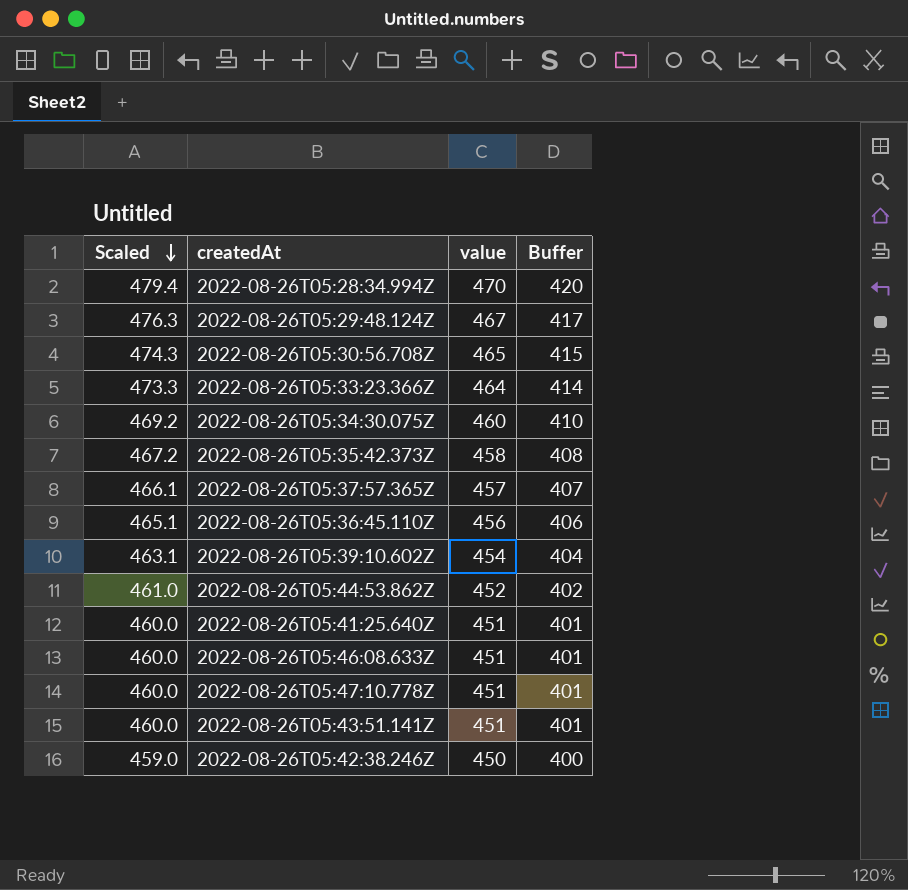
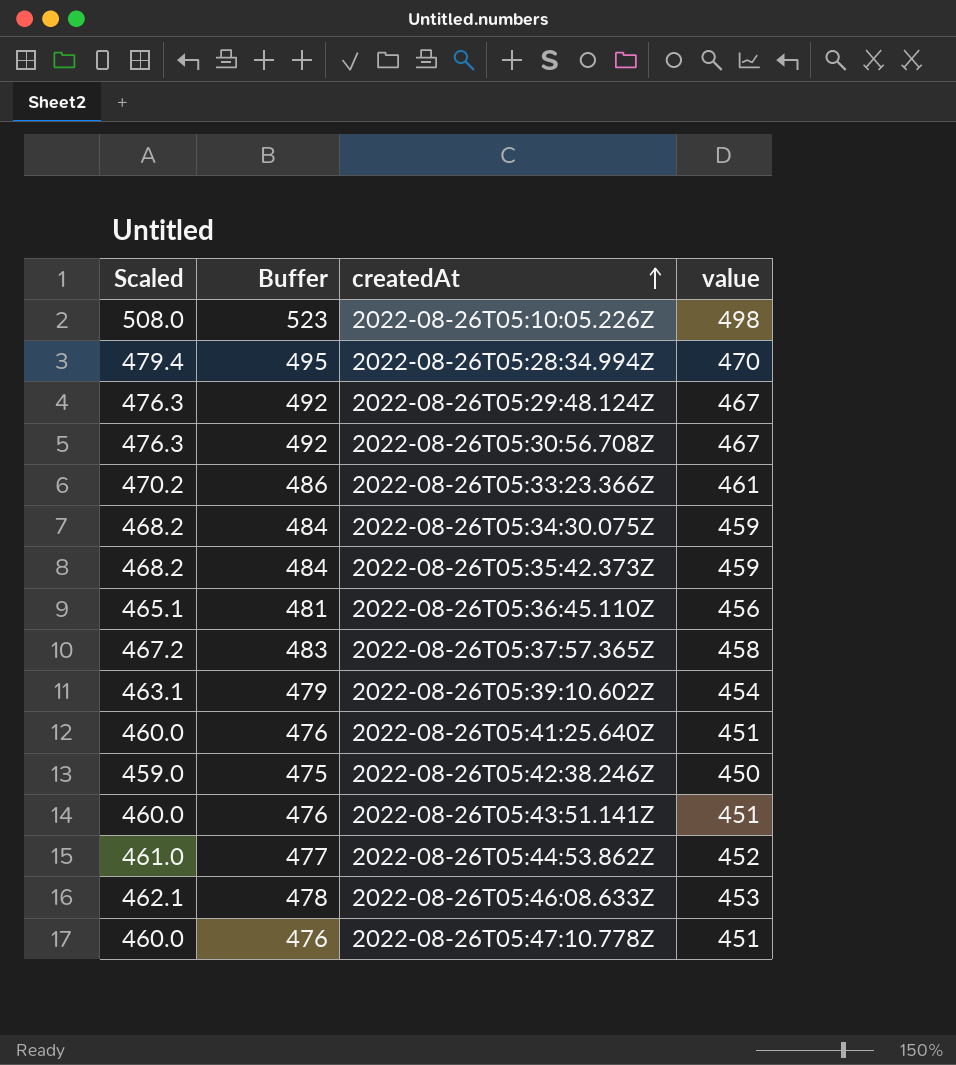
row order: Scaled descending -> createdAt ascending
column Buffer | formula: [value] - 50 -> [value] + 25
column Buffer | position: 4 -> 2
row 2022-08-26T05:10:05.226Z: none -> 508.0 | 523 | 498
2022-08-26T05:30:56.708Z | Scaled: 474.3 -> 476.3
2022-08-26T05:30:56.708Z | value: 465 -> 467
2022-08-26T05:33:23.366Z | Scaled: 473.3 -> 470.2
2022-08-26T05:33:23.366Z | value: 464 -> 461
2022-08-26T05:34:30.075Z | Scaled: 469.2 -> 468.2
2022-08-26T05:34:30.075Z | value: 460 -> 459
2022-08-26T05:35:42.373Z | Scaled: 467.2 -> 468.2
2022-08-26T05:35:42.373Z | value: 458 -> 459
2022-08-26T05:37:57.365Z | Scaled: 466.1 -> 467.2
2022-08-26T05:37:57.365Z | value: 457 -> 458
2022-08-26T05:46:08.633Z | Scaled: 460.0 -> 462.1
2022-08-26T05:46:08.633Z | value: 451 -> 453

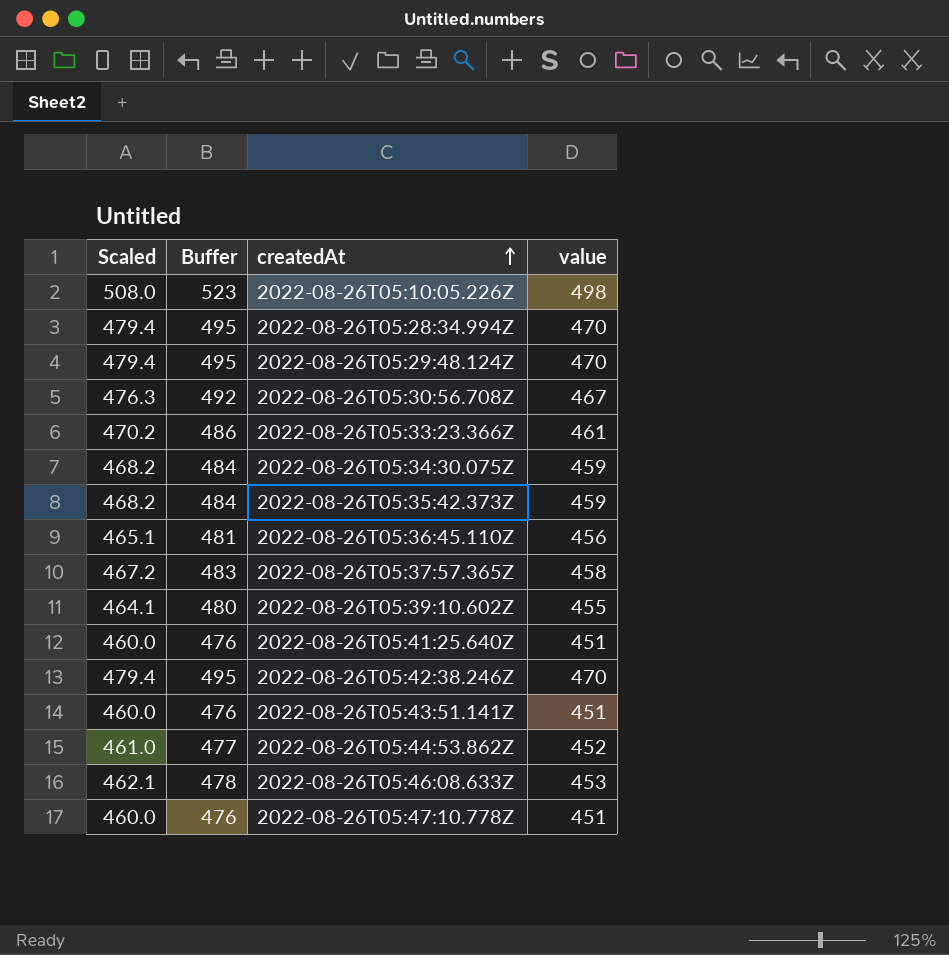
2022-08-26T05:29:48.124Z | Scaled: 476.3 -> 479.4
2022-08-26T05:29:48.124Z | Buffer: 492 -> 495
2022-08-26T05:29:48.124Z | value: 467 -> 470
2022-08-26T05:39:10.602Z | Scaled: 463.1 -> 464.1
2022-08-26T05:39:10.602Z | Buffer: 479 -> 480
2022-08-26T05:39:10.602Z | value: 454 -> 455
2022-08-26T05:42:38.246Z | Scaled: 459.0 -> 479.4
2022-08-26T05:42:38.246Z | Buffer: 475 -> 495
2022-08-26T05:42:38.246Z | value: 450 -> 470

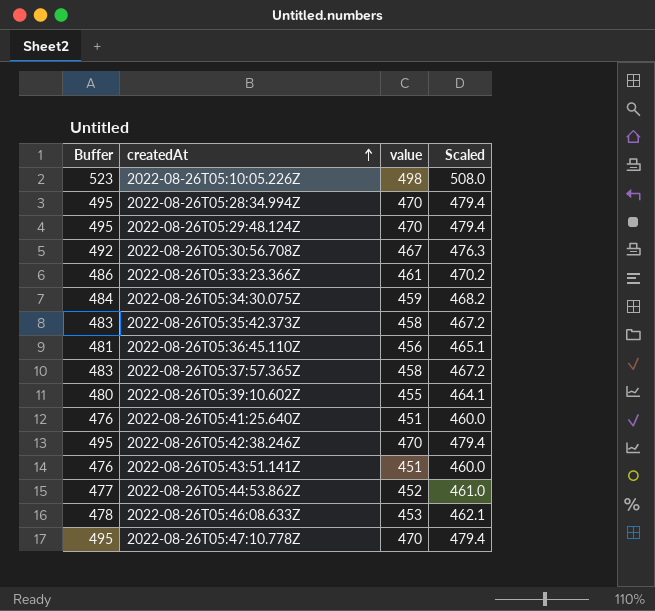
column Scaled | position: 1 -> 4
2022-08-26T05:35:42.373Z | Buffer: 484 -> 483
2022-08-26T05:35:42.373Z | value: 459 -> 458
2022-08-26T05:35:42.373Z | Scaled: 468.2 -> 467.2
2022-08-26T05:47:10.778Z | Buffer: 476 -> 495
2022-08-26T05:47:10.778Z | value: 451 -> 470
2022-08-26T05:47:10.778Z | Scaled: 460.0 -> 479.4

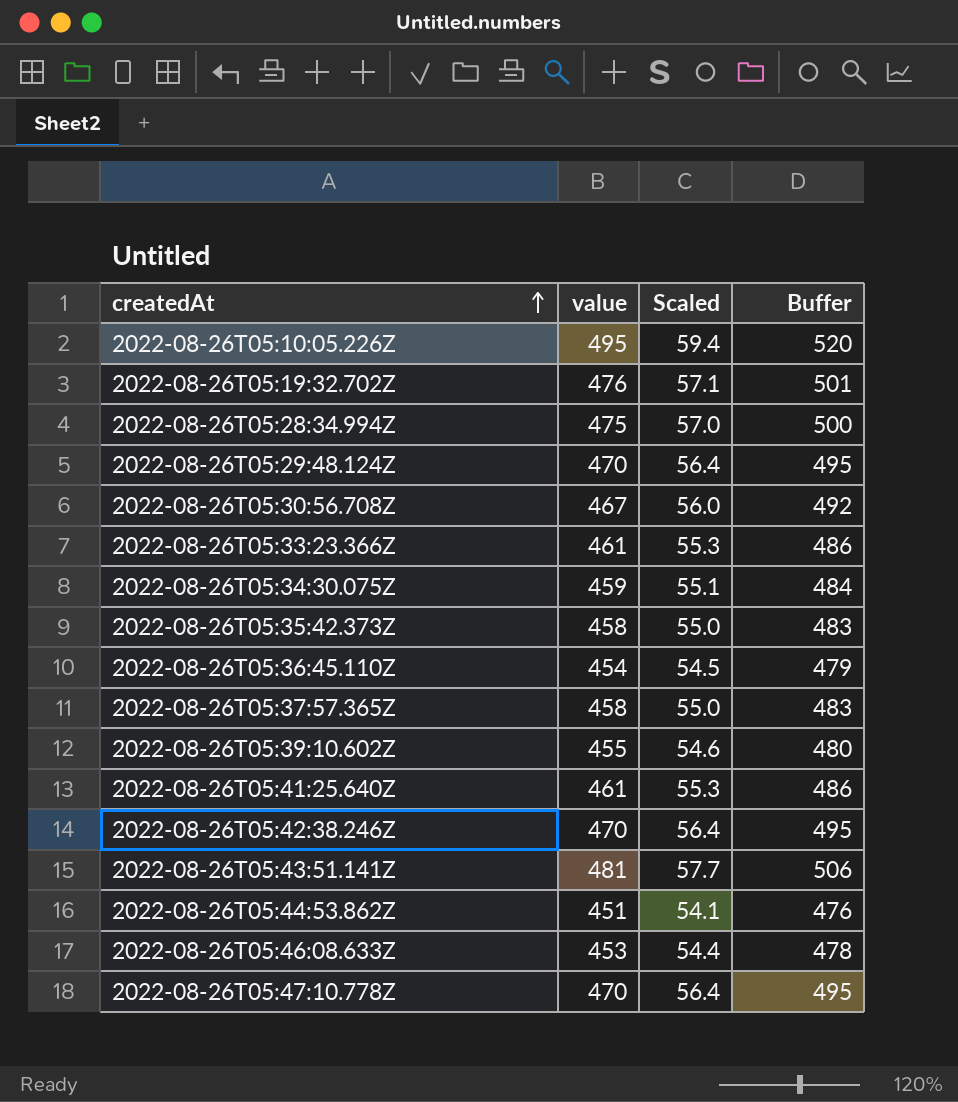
column Scaled | formula: [value] * 1.02 -> [value] * 0.12
column Buffer | position: 1 -> 4
2022-08-26T05:10:05.226Z | value: 498 -> 495
2022-08-26T05:10:05.226Z | Buffer: 523 -> 520
row 2022-08-26T05:19:32.702Z: none -> 476 | 57.1 | 501
2022-08-26T05:28:34.994Z | value: 470 -> 475
2022-08-26T05:28:34.994Z | Buffer: 495 -> 500
2022-08-26T05:36:45.110Z | value: 456 -> 454
2022-08-26T05:36:45.110Z | Buffer: 481 -> 479
2022-08-26T05:41:25.640Z | value: 451 -> 461
2022-08-26T05:41:25.640Z | Buffer: 476 -> 486
2022-08-26T05:43:51.141Z | value: 451 -> 481
2022-08-26T05:43:51.141Z | Buffer: 476 -> 506
2022-08-26T05:44:53.862Z | value: 452 -> 451
2022-08-26T05:44:53.862Z | Buffer: 477 -> 476

